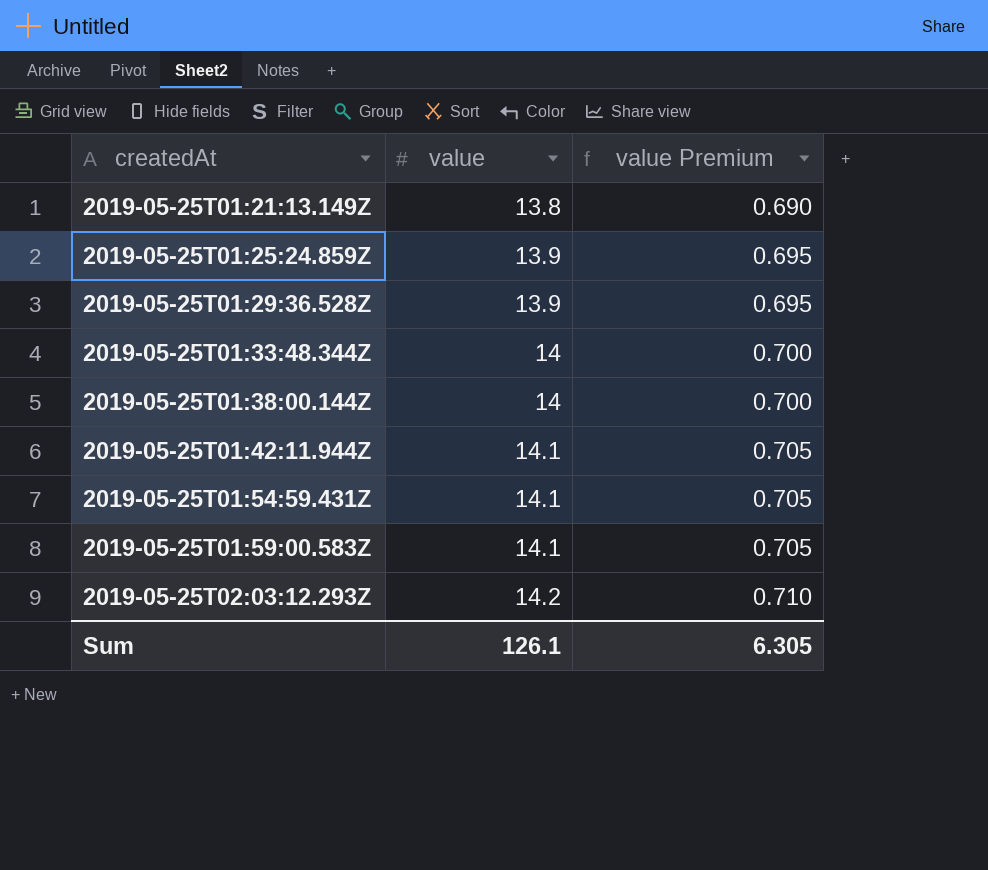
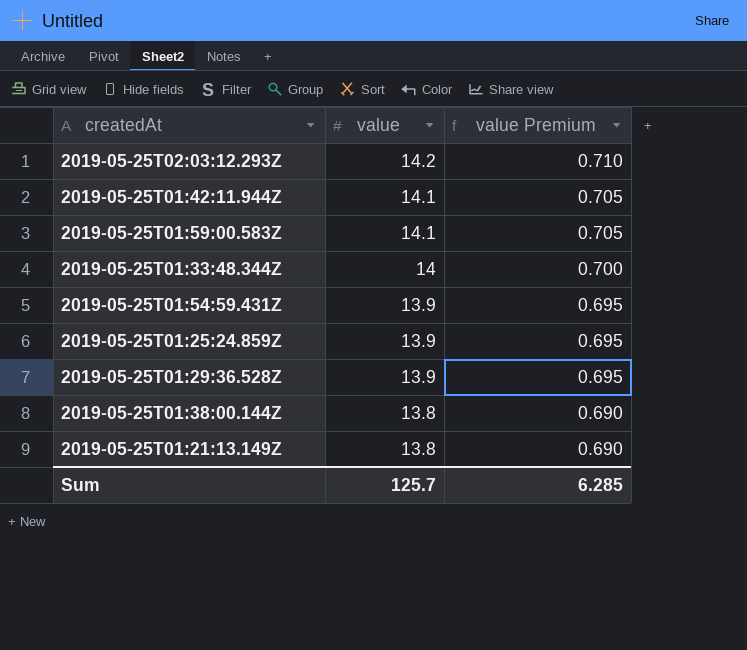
row order: createdAt ascending -> value descending
2019-05-25T01:54:59.431Z | value: 14.1 -> 13.9
2019-05-25T01:54:59.431Z | value Premium: 0.705 -> 0.695
2019-05-25T01:38:00.144Z | value: 14 -> 13.8
2019-05-25T01:38:00.144Z | value Premium: 0.700 -> 0.690
Sum | value: 126.1 -> 125.7
Sum | value Premium: 6.305 -> 6.285

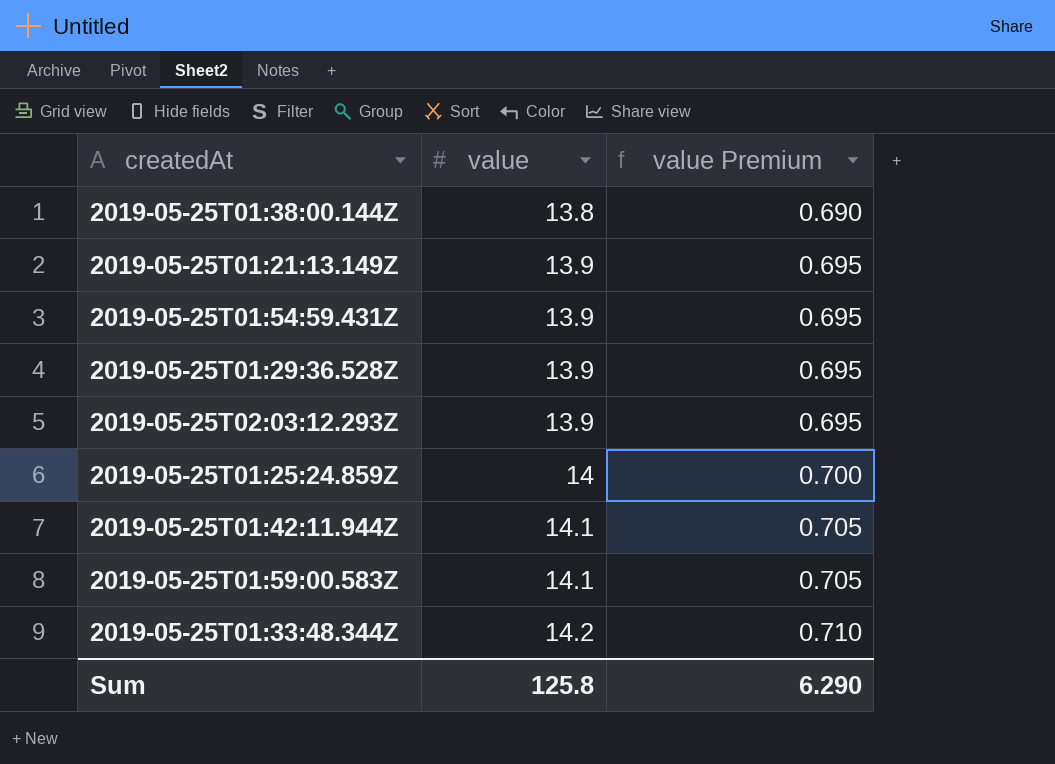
row order: value descending -> value ascending
2019-05-25T01:21:13.149Z | value: 13.8 -> 13.9
2019-05-25T01:21:13.149Z | value Premium: 0.690 -> 0.695
2019-05-25T02:03:12.293Z | value: 14.2 -> 13.9
2019-05-25T02:03:12.293Z | value Premium: 0.710 -> 0.695
2019-05-25T01:25:24.859Z | value: 13.9 -> 14
2019-05-25T01:25:24.859Z | value Premium: 0.695 -> 0.700
2019-05-25T01:33:48.344Z | value: 14 -> 14.2
2019-05-25T01:33:48.344Z | value Premium: 0.700 -> 0.710
Sum | value: 125.7 -> 125.8
Sum | value Premium: 6.285 -> 6.290

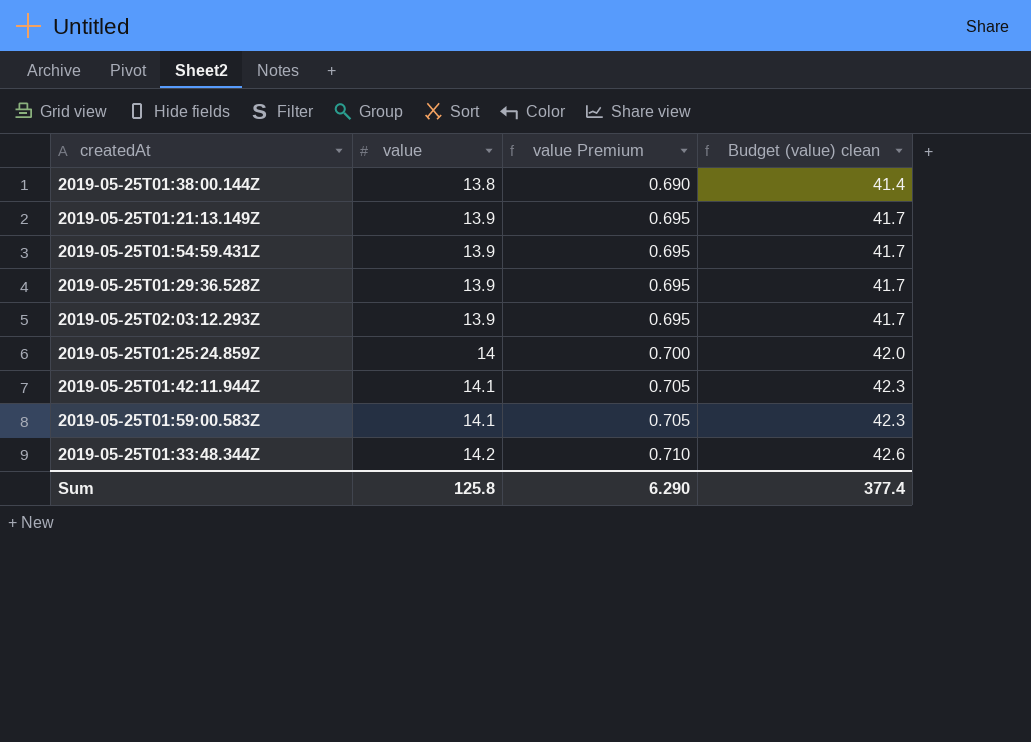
column Budget (value) clean | formula: none -> [value] * 3

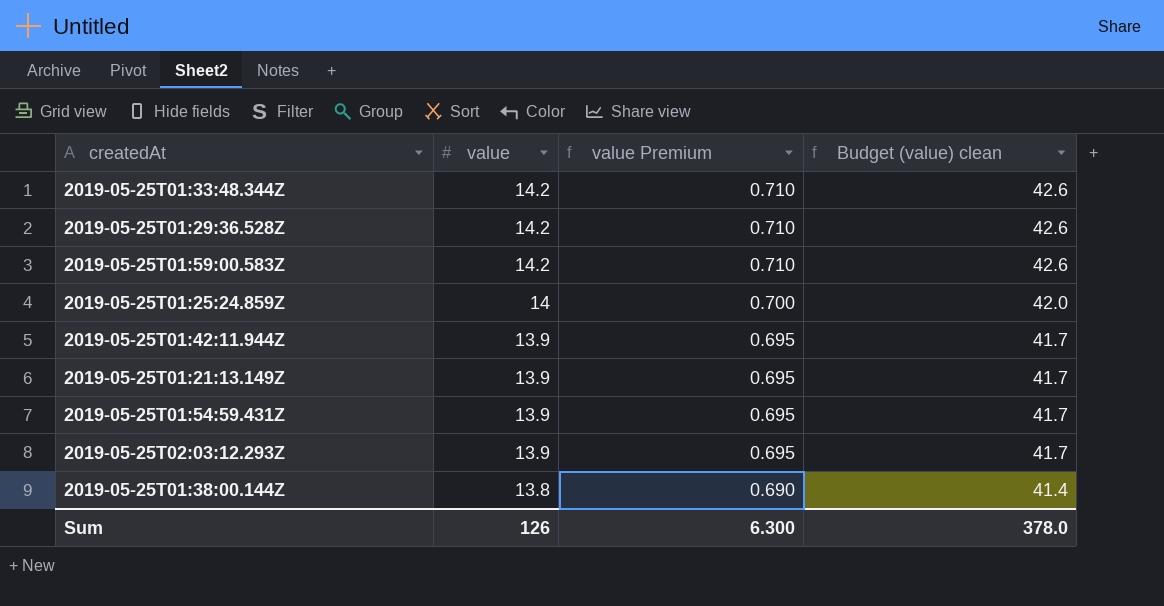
row order: value ascending -> value descending
2019-05-25T01:29:36.528Z | value: 13.9 -> 14.2
2019-05-25T01:29:36.528Z | value Premium: 0.695 -> 0.710
2019-05-25T01:29:36.528Z | Budget (value) clean: 41.7 -> 42.6
2019-05-25T01:59:00.583Z | value: 14.1 -> 14.2
2019-05-25T01:59:00.583Z | value Premium: 0.705 -> 0.710
2019-05-25T01:59:00.583Z | Budget (value) clean: 42.3 -> 42.6
2019-05-25T01:42:11.944Z | value: 14.1 -> 13.9
2019-05-25T01:42:11.944Z | value Premium: 0.705 -> 0.695
2019-05-25T01:42:11.944Z | Budget (value) clean: 42.3 -> 41.7
Sum | value: 125.8 -> 126
Sum | value Premium: 6.290 -> 6.300
Sum | Budget (value) clean: 377.4 -> 378.0

